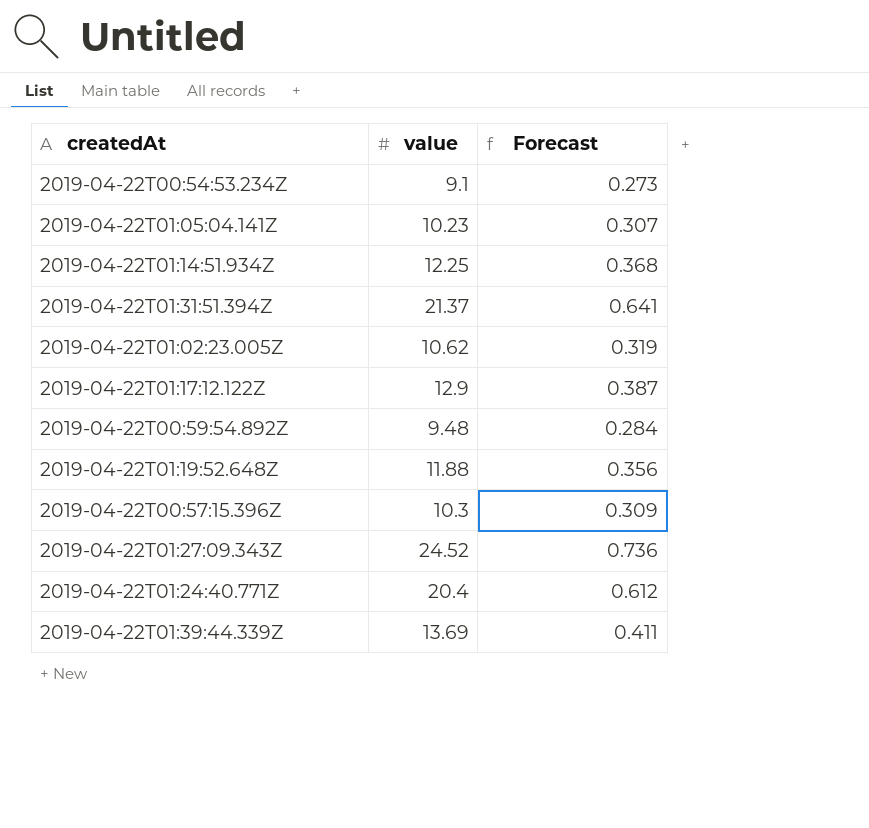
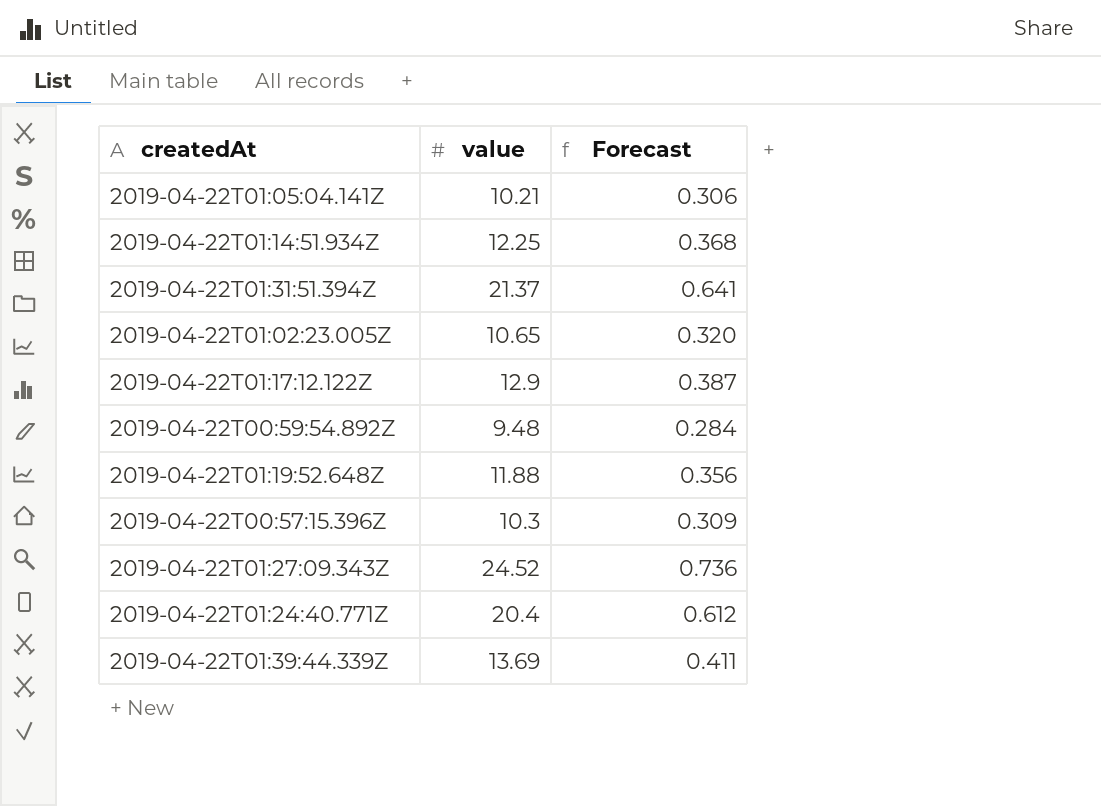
row 2019-04-22T00:54:53.234Z: 9.1 | 0.273 -> none
2019-04-22T01:05:04.141Z | value: 10.23 -> 10.21
2019-04-22T01:05:04.141Z | Forecast: 0.307 -> 0.306
2019-04-22T01:02:23.005Z | value: 10.62 -> 10.65
2019-04-22T01:02:23.005Z | Forecast: 0.319 -> 0.320

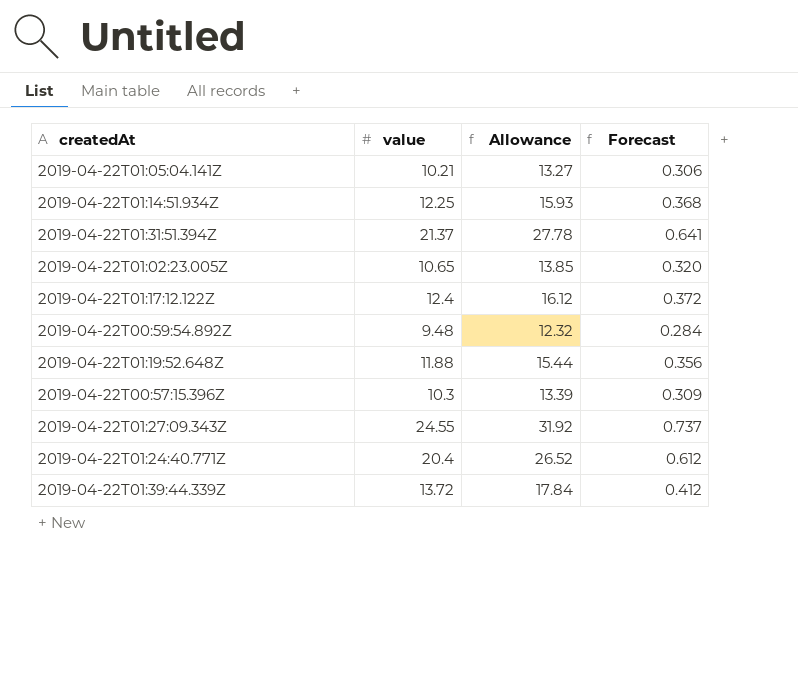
column Allowance | formula: none -> [value] * 1.3
2019-04-22T01:17:12.122Z | value: 12.9 -> 12.4
2019-04-22T01:17:12.122Z | Forecast: 0.387 -> 0.372
2019-04-22T01:27:09.343Z | value: 24.52 -> 24.55
2019-04-22T01:27:09.343Z | Forecast: 0.736 -> 0.737
2019-04-22T01:39:44.339Z | value: 13.69 -> 13.72
2019-04-22T01:39:44.339Z | Forecast: 0.411 -> 0.412

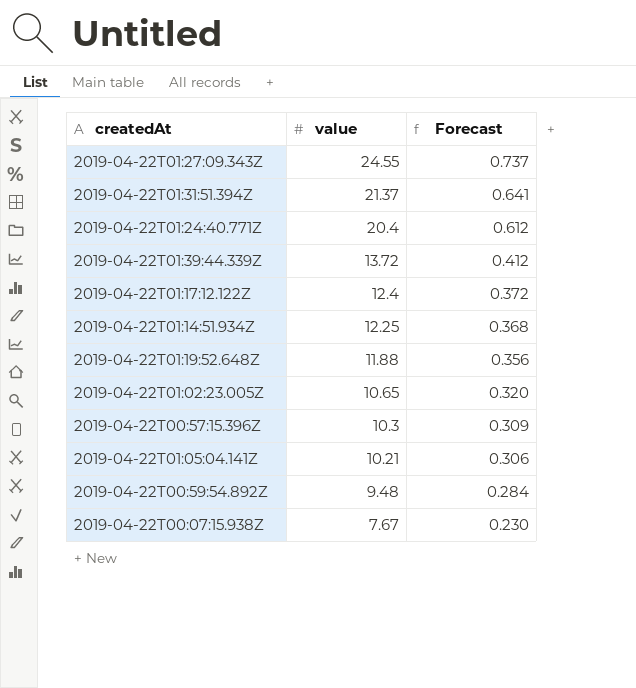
row order: none -> value descending
column Allowance | formula: [value] * 1.3 -> none
row 2019-04-22T00:07:15.938Z: none -> 7.67 | 0.230

